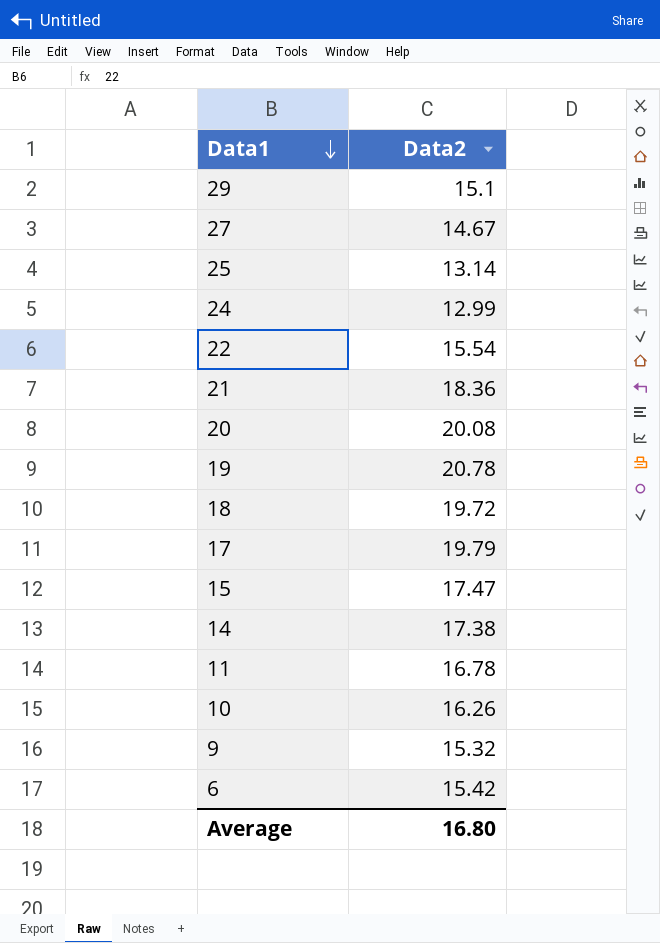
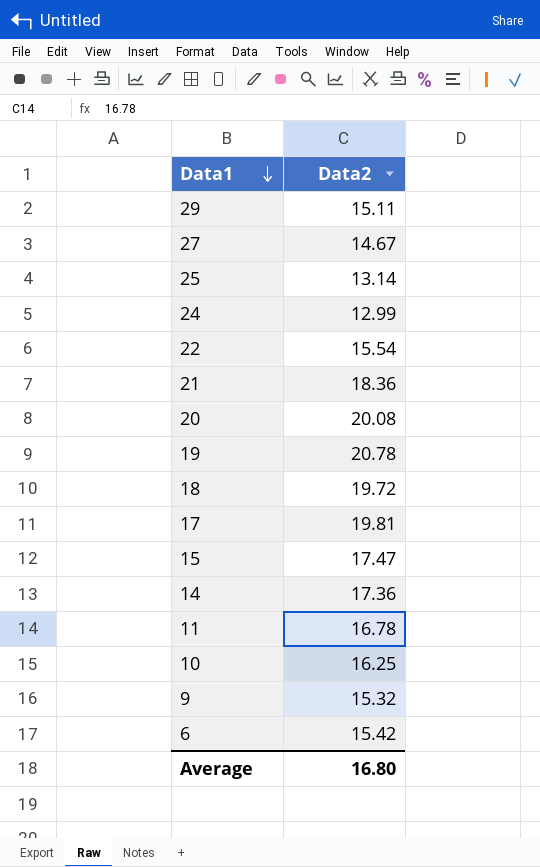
29 | Data2: 15.1 -> 15.11
17 | Data2: 19.79 -> 19.81
14 | Data2: 17.38 -> 17.36
10 | Data2: 16.26 -> 16.25

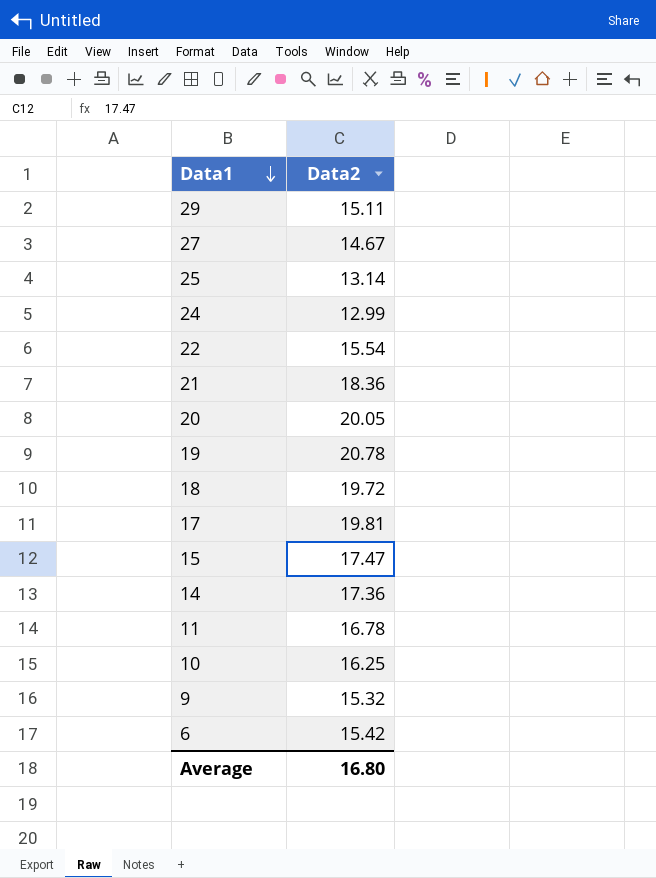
20 | Data2: 20.08 -> 20.05

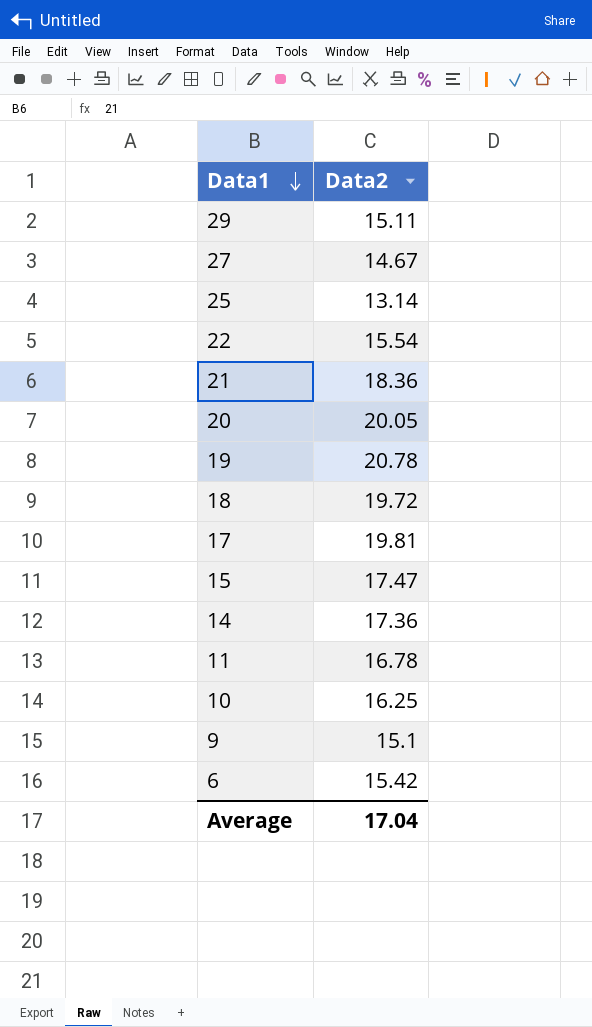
row 24: 12.99 -> none
9 | Data2: 15.32 -> 15.1
Average | Data2: 16.80 -> 17.04

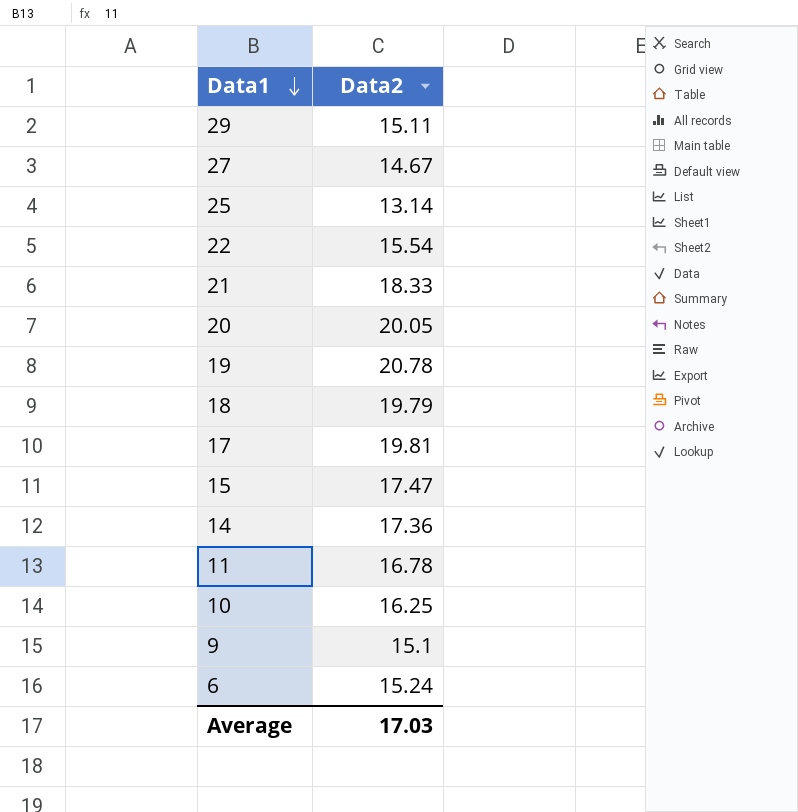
21 | Data2: 18.36 -> 18.33
18 | Data2: 19.72 -> 19.79
6 | Data2: 15.42 -> 15.24
Average | Data2: 17.04 -> 17.03

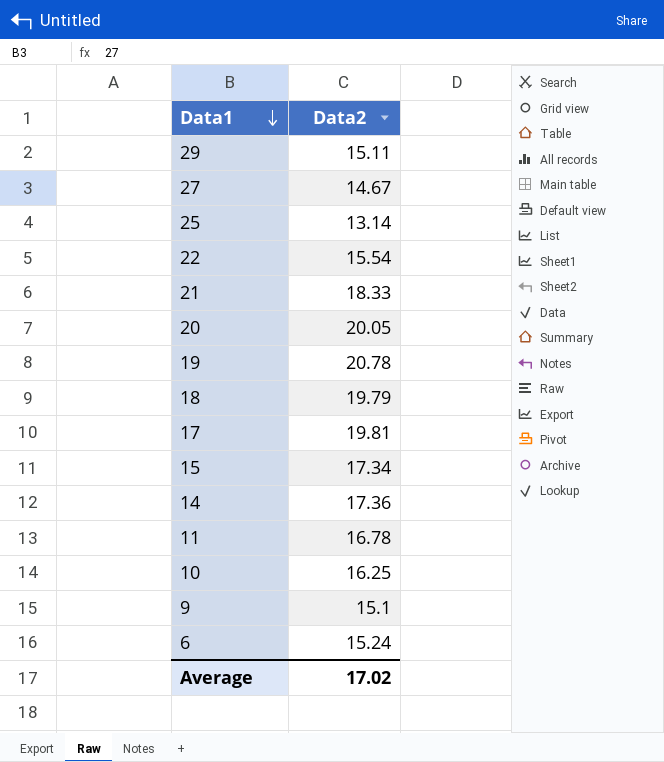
15 | Data2: 17.47 -> 17.34
Average | Data2: 17.03 -> 17.02

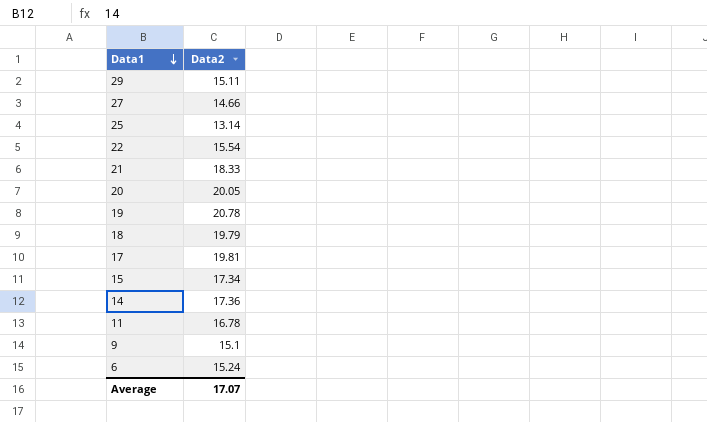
row 10: 16.25 -> none
27 | Data2: 14.67 -> 14.66
Average | Data2: 17.02 -> 17.07

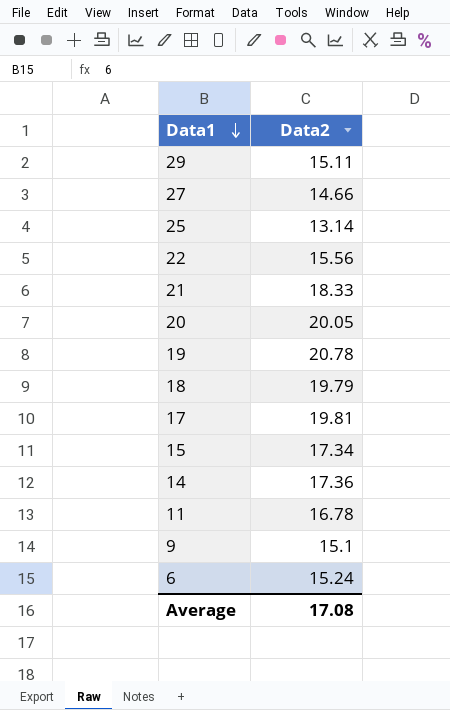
22 | Data2: 15.54 -> 15.56
Average | Data2: 17.07 -> 17.08

